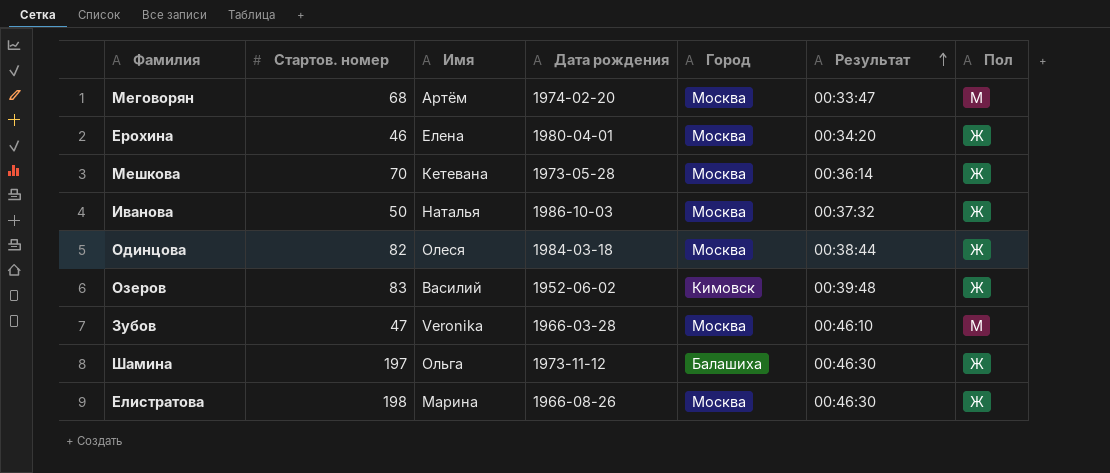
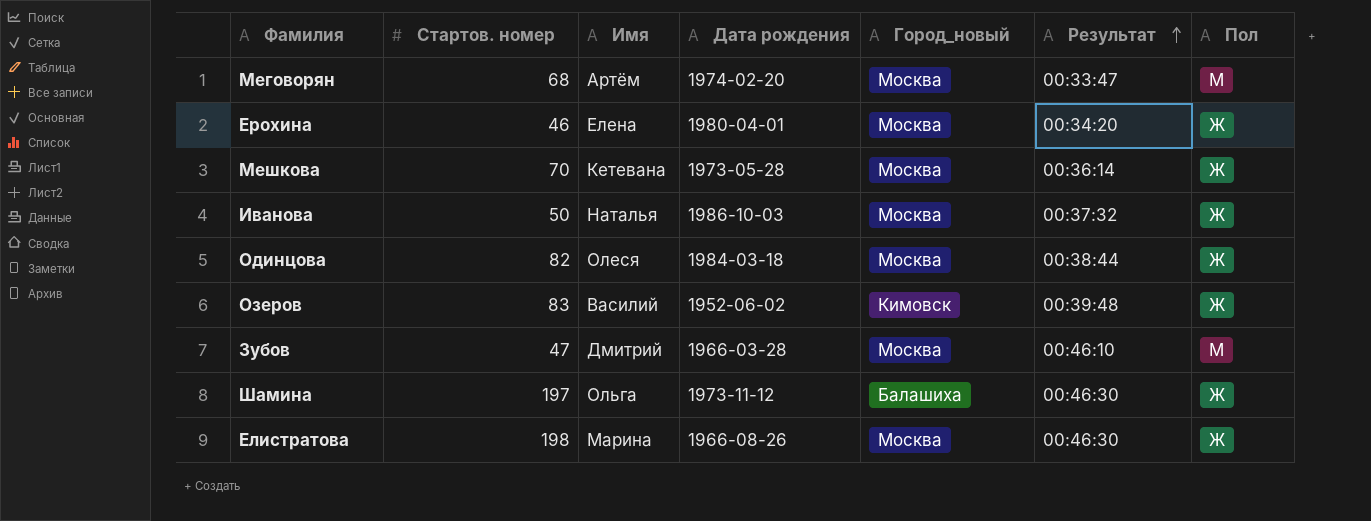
column name: Город -> Город_новый
Зубов | Имя: Veronika -> Дмитрий

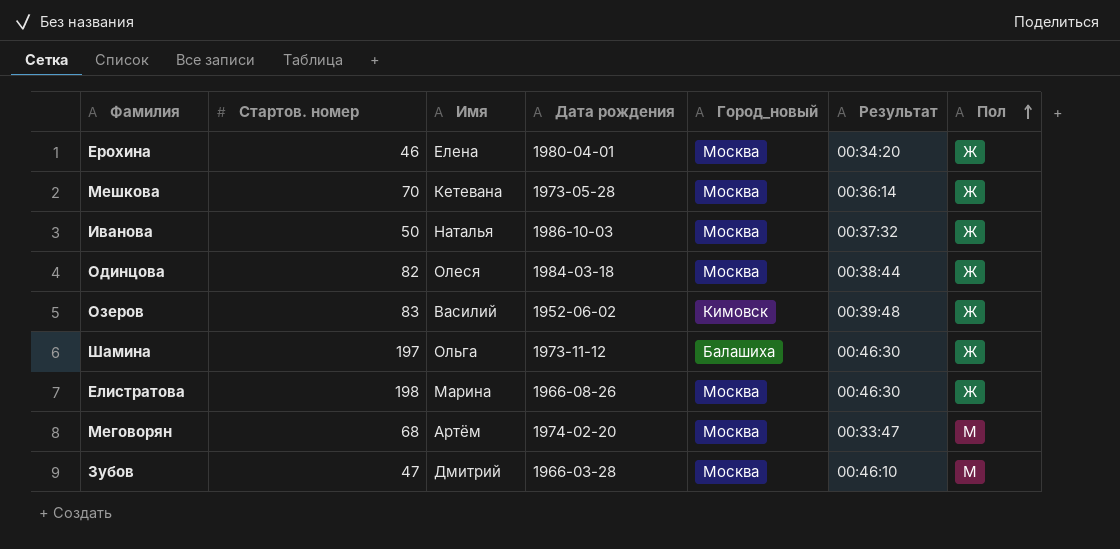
row order: Результат ascending -> Пол ascending

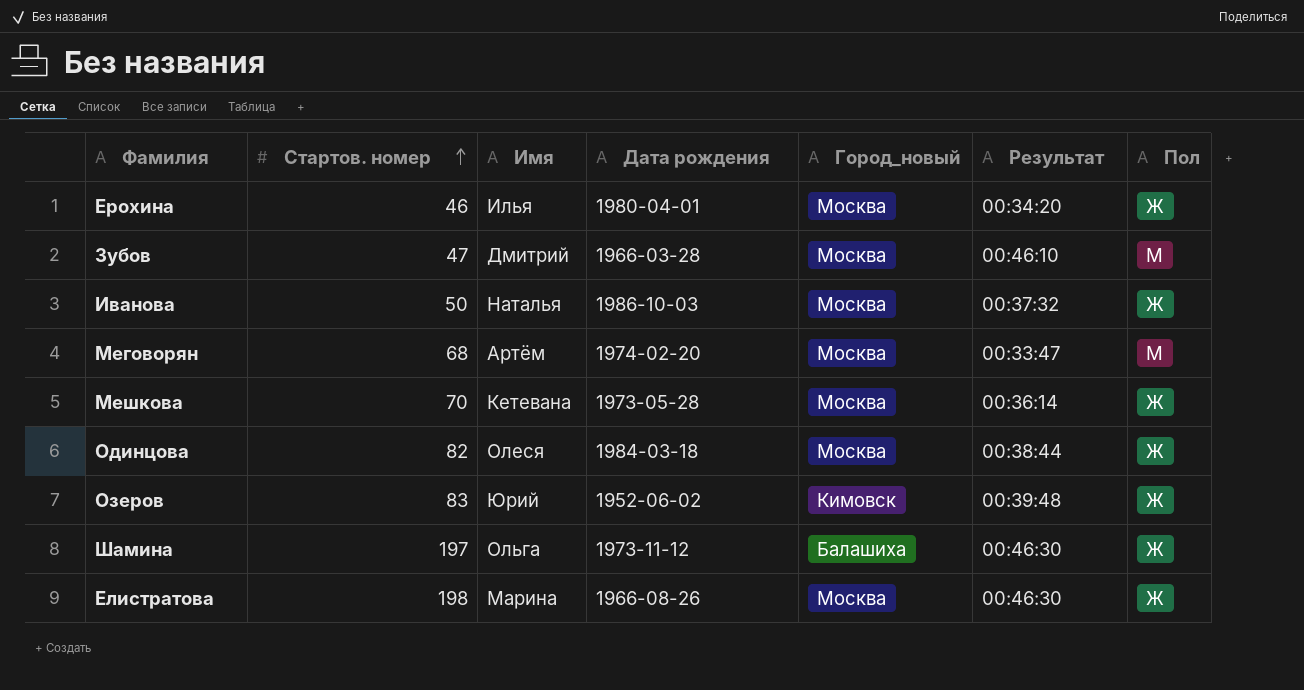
row order: Пол ascending -> Стартов. номер ascending
Ерохина | Имя: Елена -> Илья
Озеров | Имя: Василий -> Юрий

